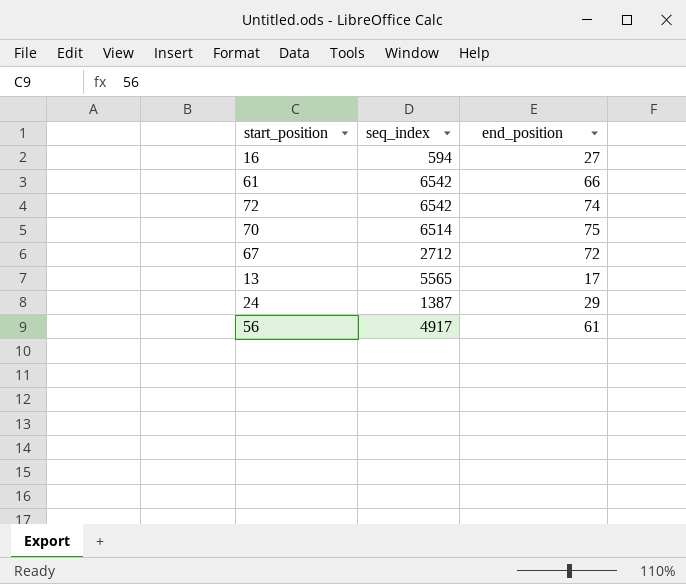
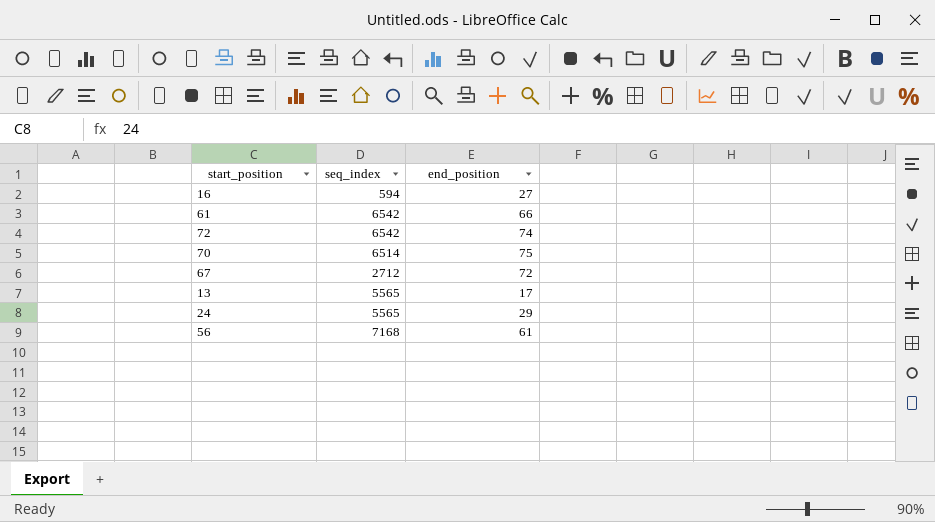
24 | seq_index: 1387 -> 5565
56 | seq_index: 4917 -> 7168

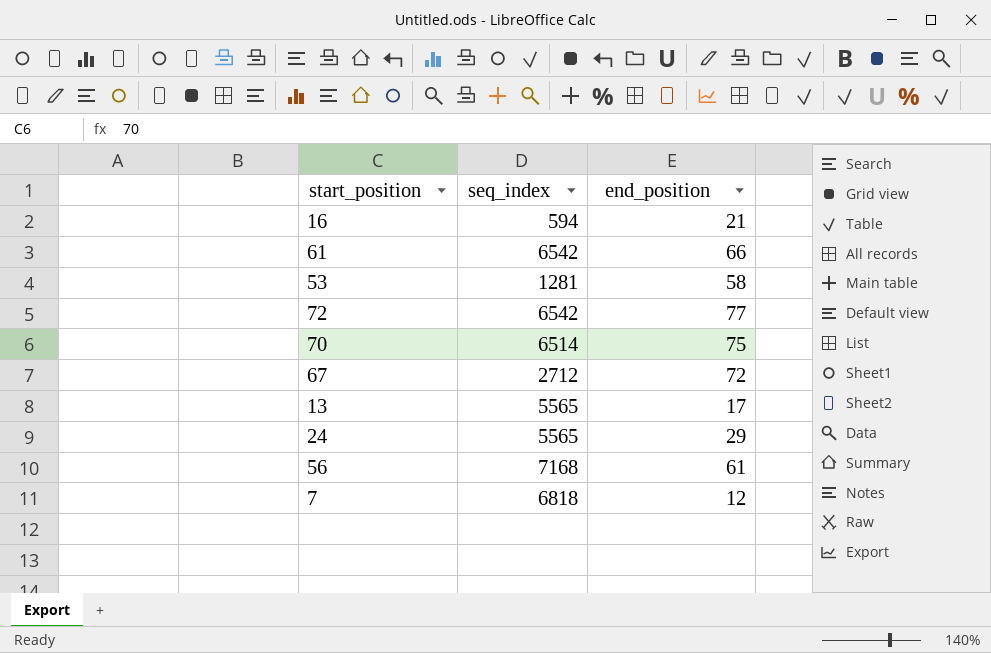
16 | end_position: 27 -> 21
row 53: none -> 1281 | 58
72 | end_position: 74 -> 77
row 7: none -> 6818 | 12

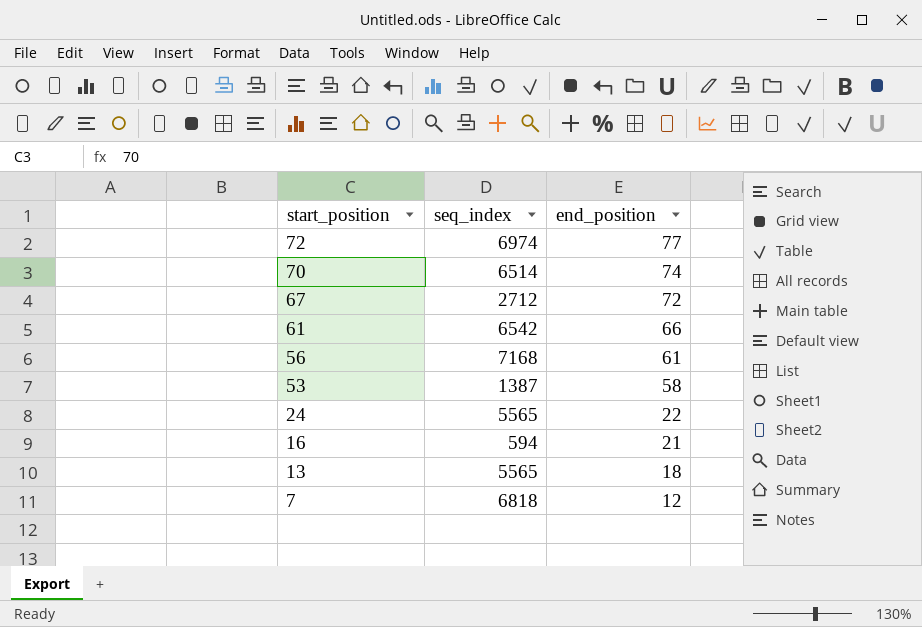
row order: none -> start_position descending
72 | seq_index: 6542 -> 6974
70 | end_position: 75 -> 74
53 | seq_index: 1281 -> 1387
24 | end_position: 29 -> 22
13 | end_position: 17 -> 18

